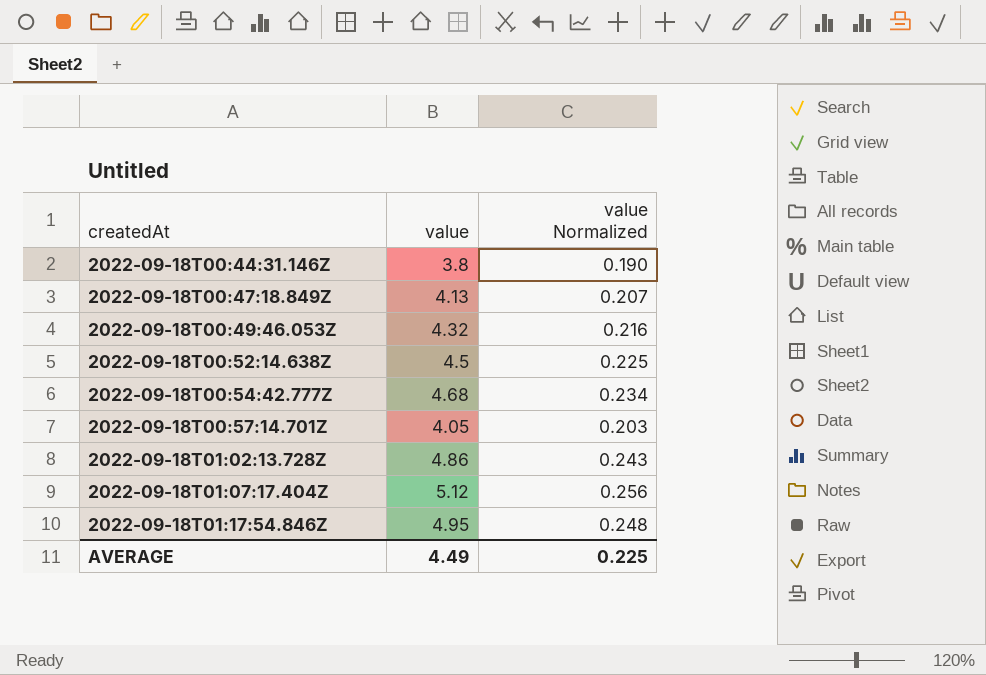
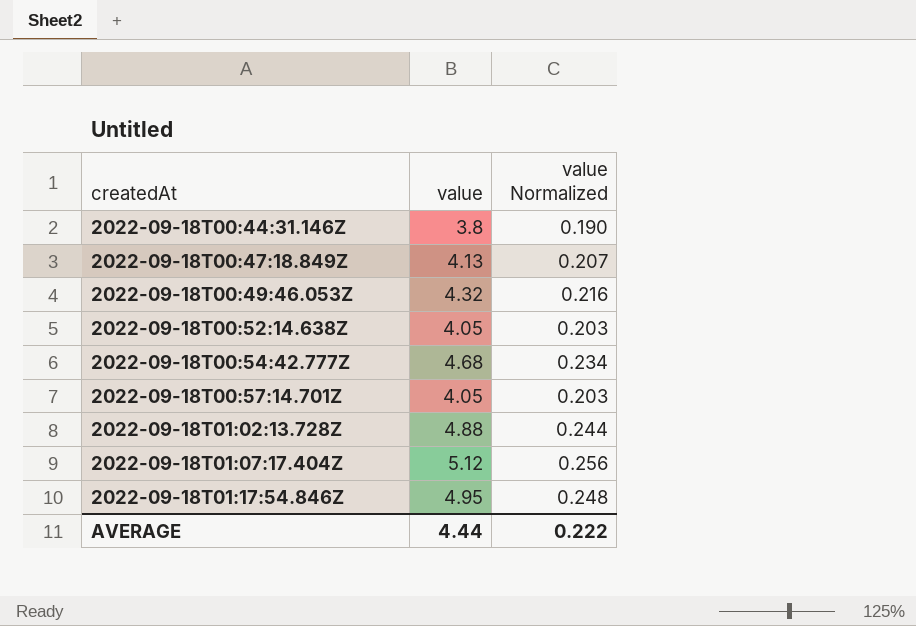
2022-09-18T00:52:14.638Z | value: 4.5 -> 4.05
2022-09-18T00:52:14.638Z | value Normalized: 0.225 -> 0.203
2022-09-18T01:02:13.728Z | value: 4.86 -> 4.88
2022-09-18T01:02:13.728Z | value Normalized: 0.243 -> 0.244
AVERAGE | value: 4.49 -> 4.44
AVERAGE | value Normalized: 0.225 -> 0.222

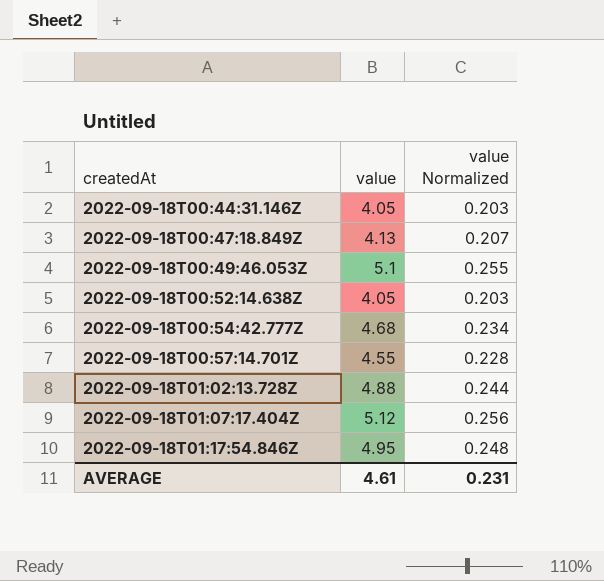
2022-09-18T00:44:31.146Z | value: 3.8 -> 4.05
2022-09-18T00:44:31.146Z | value Normalized: 0.190 -> 0.203
2022-09-18T00:49:46.053Z | value: 4.32 -> 5.1
2022-09-18T00:49:46.053Z | value Normalized: 0.216 -> 0.255
2022-09-18T00:57:14.701Z | value: 4.05 -> 4.55
2022-09-18T00:57:14.701Z | value Normalized: 0.203 -> 0.228
AVERAGE | value: 4.44 -> 4.61
AVERAGE | value Normalized: 0.222 -> 0.231

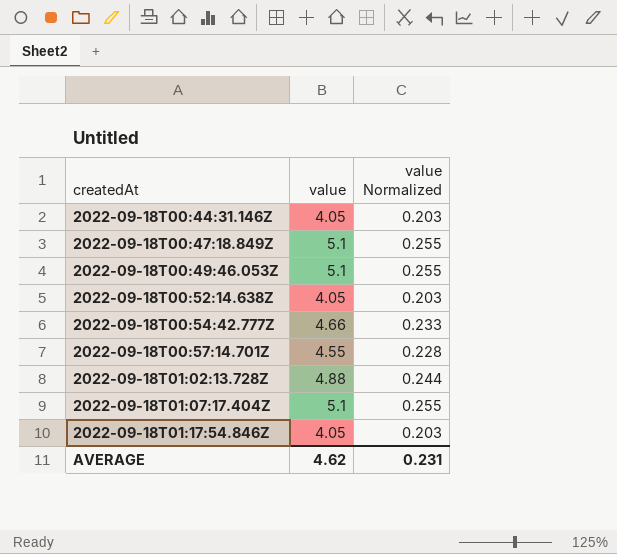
2022-09-18T00:47:18.849Z | value: 4.13 -> 5.1
2022-09-18T00:47:18.849Z | value Normalized: 0.207 -> 0.255
2022-09-18T00:54:42.777Z | value: 4.68 -> 4.66
2022-09-18T00:54:42.777Z | value Normalized: 0.234 -> 0.233
2022-09-18T01:07:17.404Z | value: 5.12 -> 5.1
2022-09-18T01:07:17.404Z | value Normalized: 0.256 -> 0.255
2022-09-18T01:17:54.846Z | value: 4.95 -> 4.05
2022-09-18T01:17:54.846Z | value Normalized: 0.248 -> 0.203
AVERAGE | value: 4.61 -> 4.62

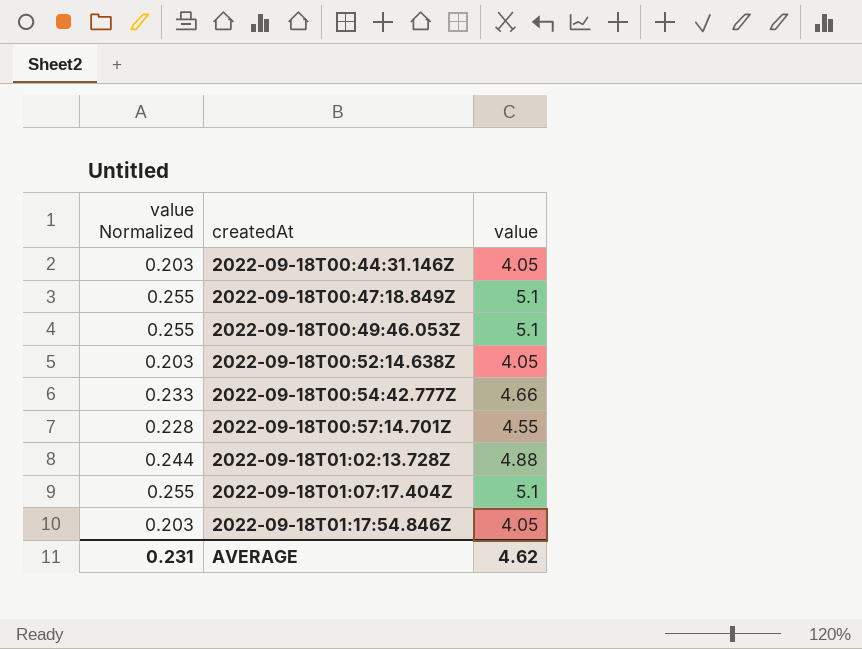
column value Normalized | position: 3 -> 1

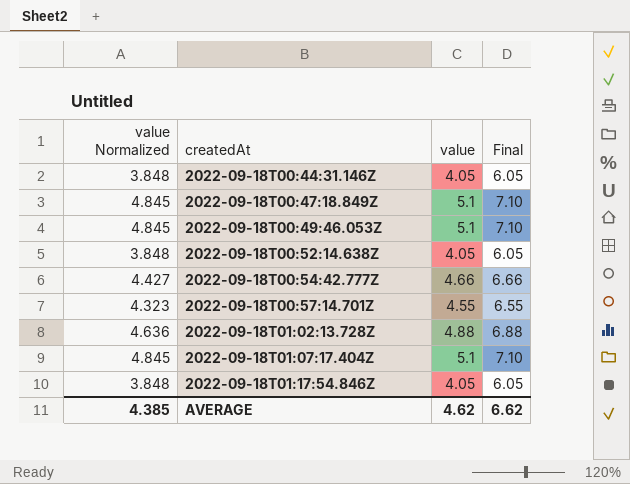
column value Normalized | formula: [value] * 0.05 -> [value] * 0.95
column Final | formula: none -> [value] + 2
AVERAGE | value Normalized: 0.231 -> 4.385

